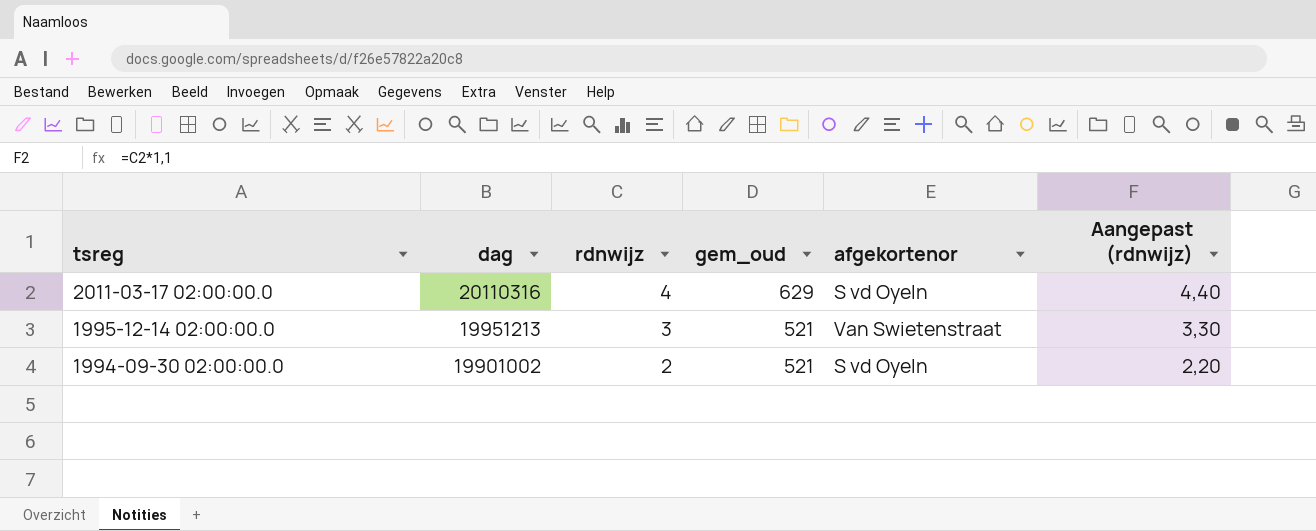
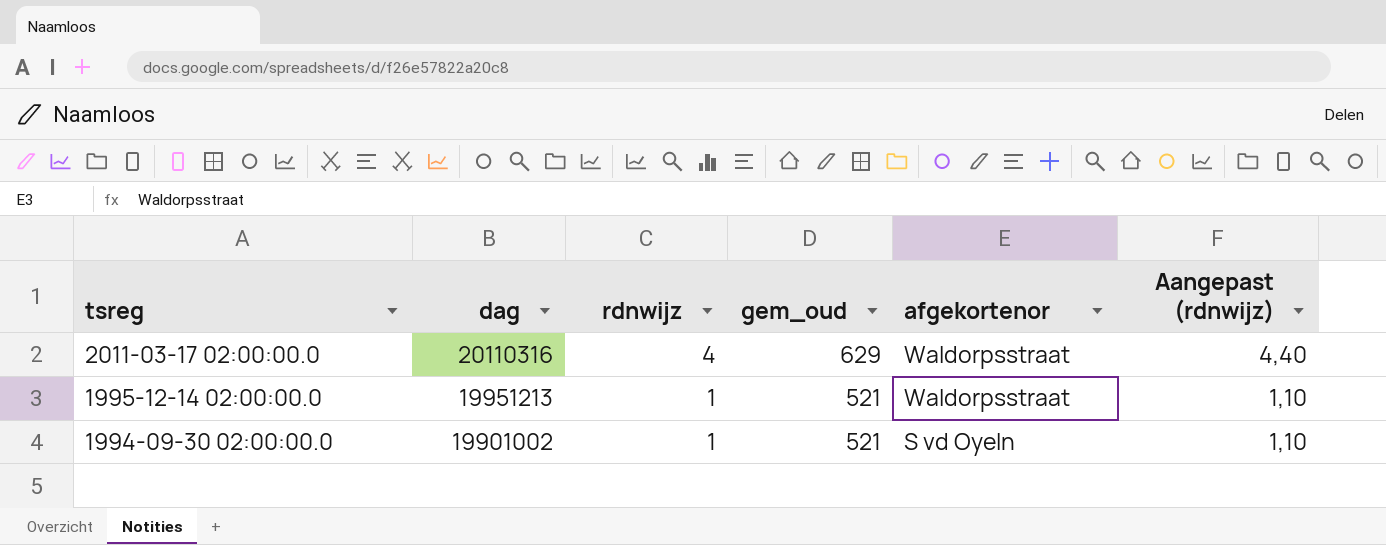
2011-03-17 02:00:00.0 | afgekortenor: S vd Oyeln -> Waldorpsstraat
1995-12-14 02:00:00.0 | rdnwijz: 3 -> 1
1995-12-14 02:00:00.0 | afgekortenor: Van Swietenstraat -> Waldorpsstraat
1995-12-14 02:00:00.0 | Aangepast (rdnwijz): 3,30 -> 1,10
1994-09-30 02:00:00.0 | rdnwijz: 2 -> 1
1994-09-30 02:00:00.0 | Aangepast (rdnwijz): 2,20 -> 1,10

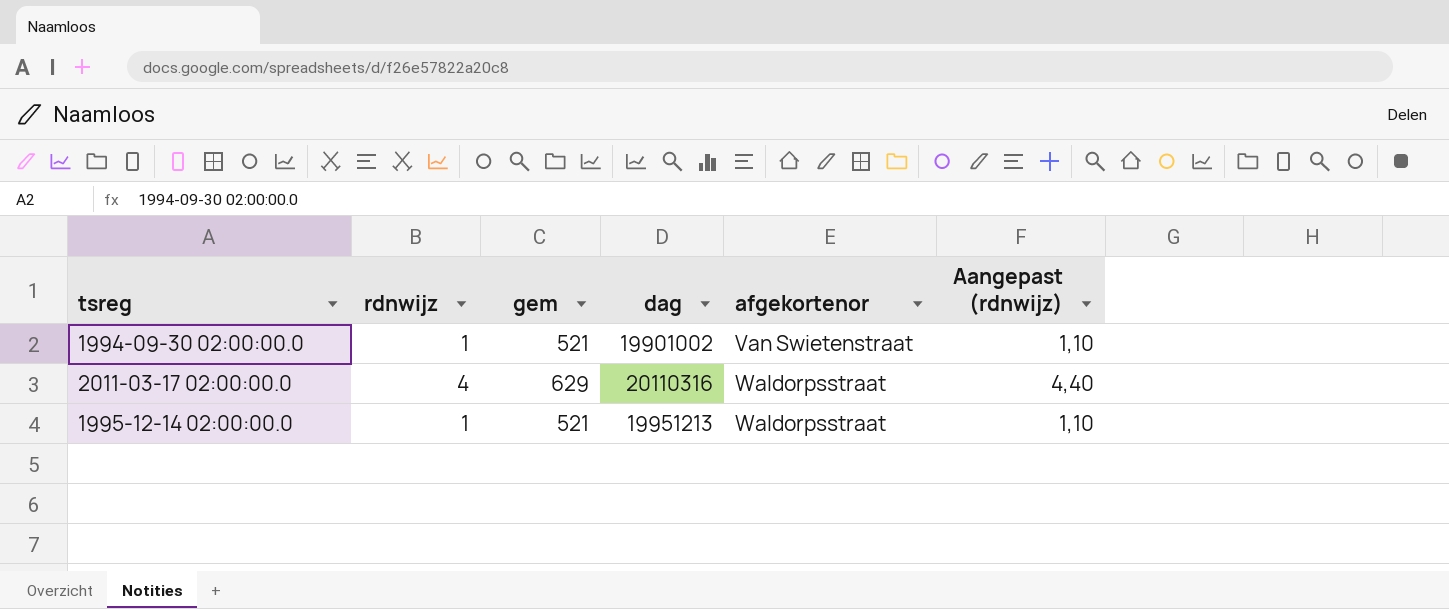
row order: tsreg descending -> afgekortenor ascending
column name: gem_oud -> gem
column dag | position: 2 -> 4
1994-09-30 02:00:00.0 | afgekortenor: S vd Oyeln -> Van Swietenstraat

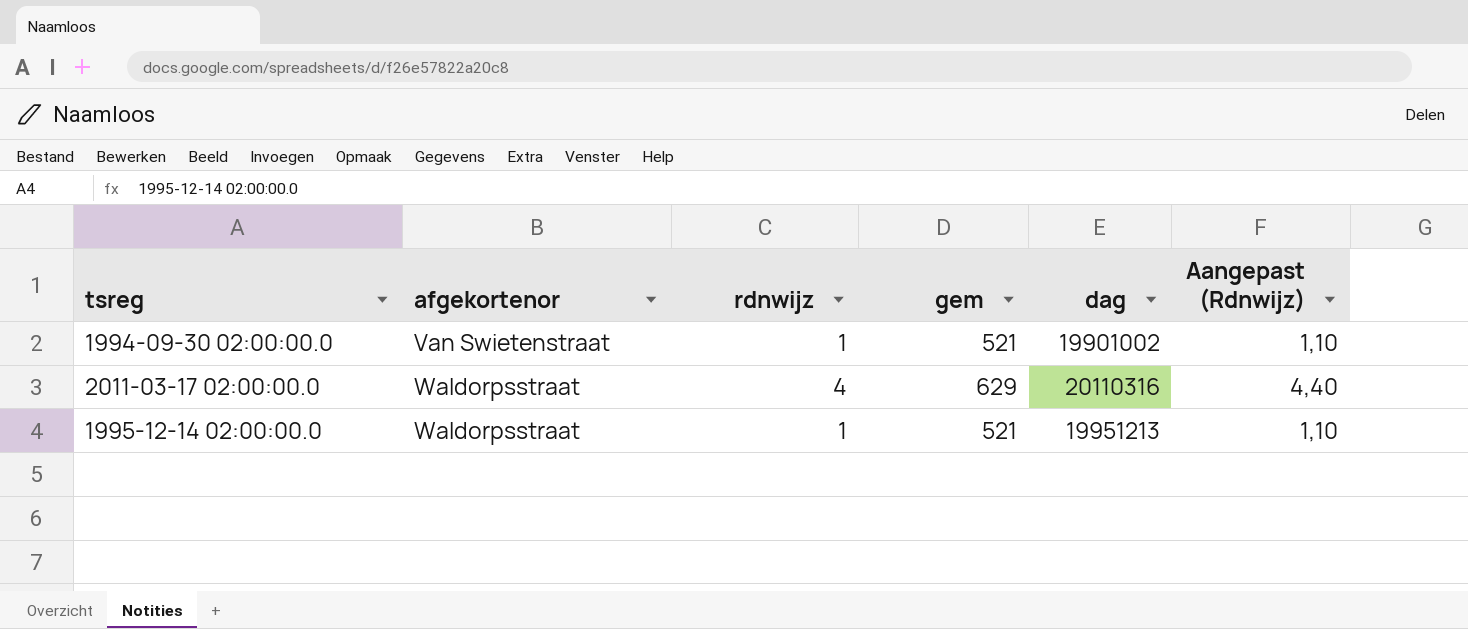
column afgekortenor | position: 5 -> 2
column name: Aangepast (rdnwijz) -> Aangepast (Rdnwijz)

